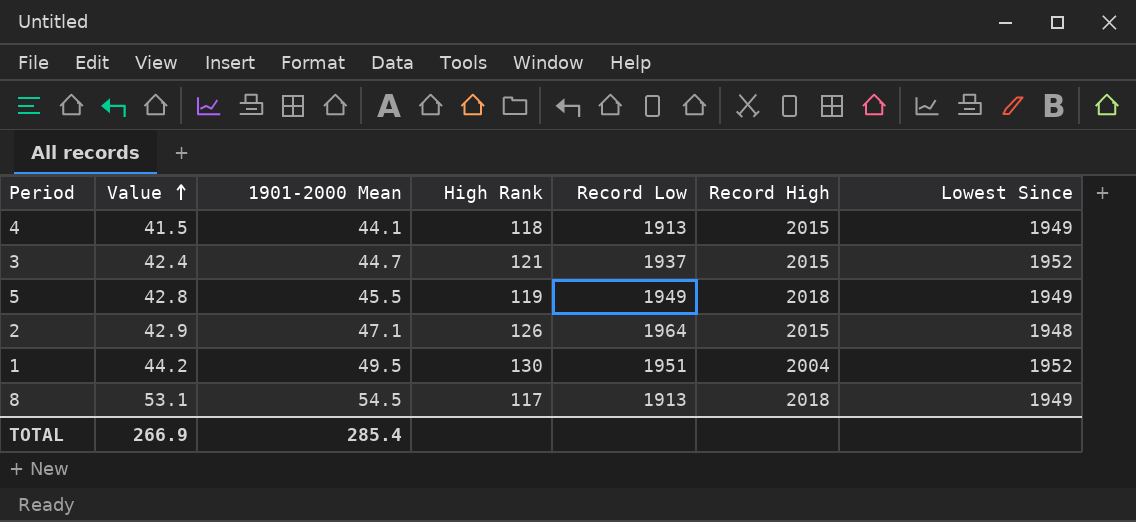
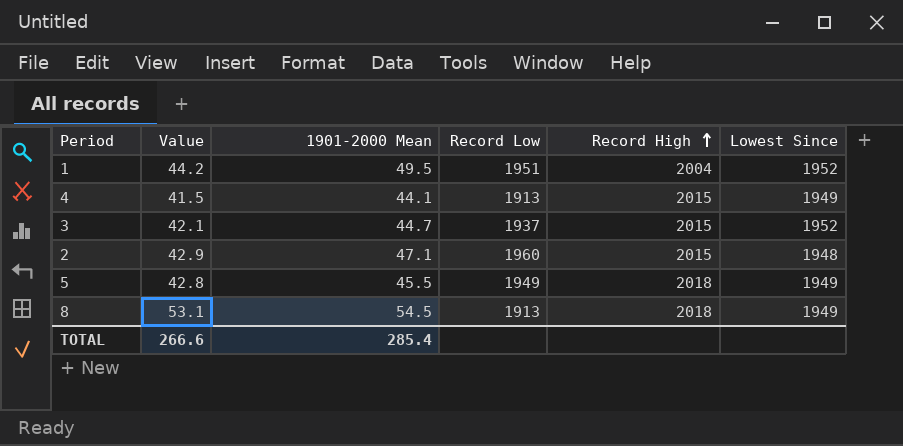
row order: Value ascending -> Record High ascending
column High Rank | position: 4 -> none
3 | Value: 42.4 -> 42.1
2 | Record Low: 1964 -> 1960
TOTAL | Value: 266.9 -> 266.6

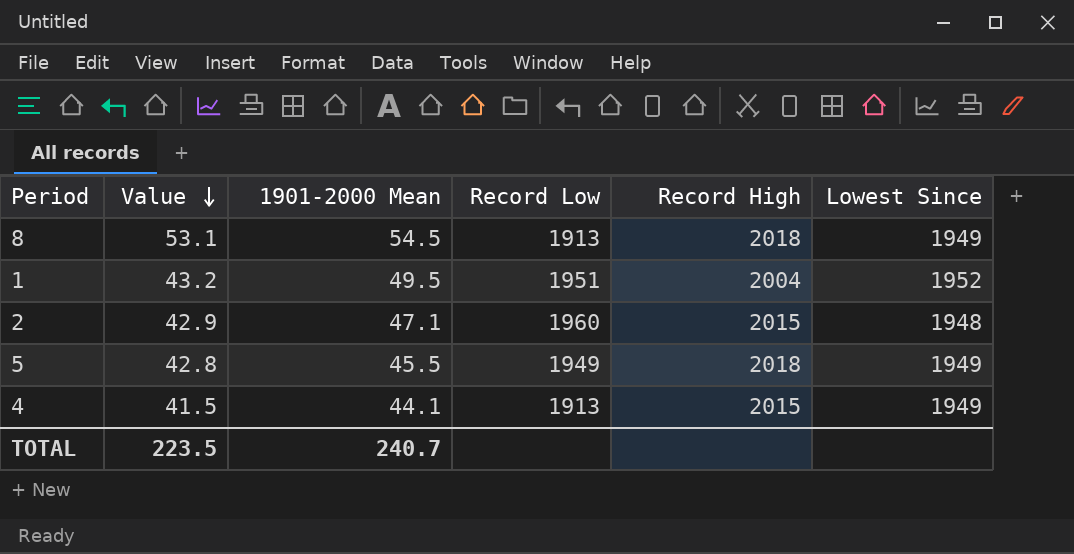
row order: Record High ascending -> Value descending
row 3: 42.1 | 44.7 | 1937 | 2015 | 1952 -> none
1 | Value: 44.2 -> 43.2
TOTAL | Value: 266.6 -> 223.5
TOTAL | 1901-2000 Mean: 285.4 -> 240.7

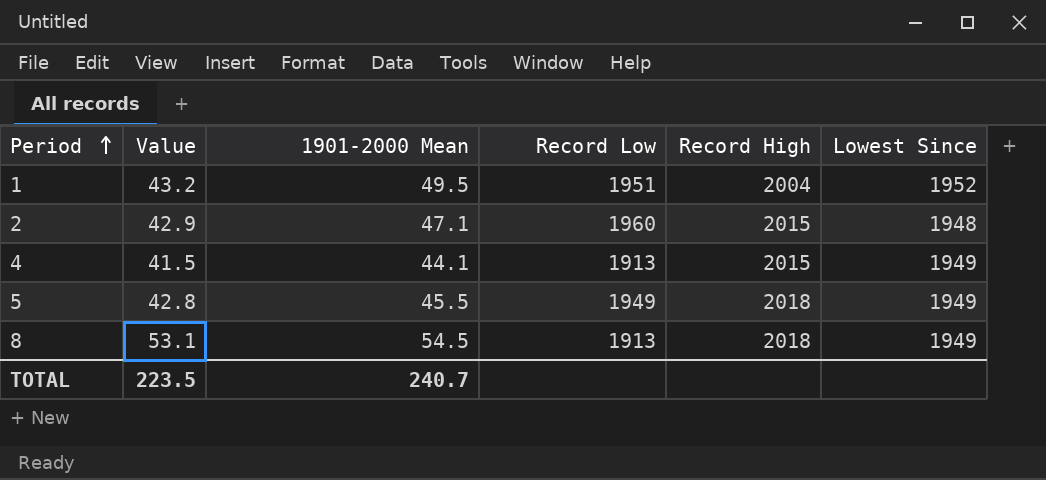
row order: Value descending -> Period ascending

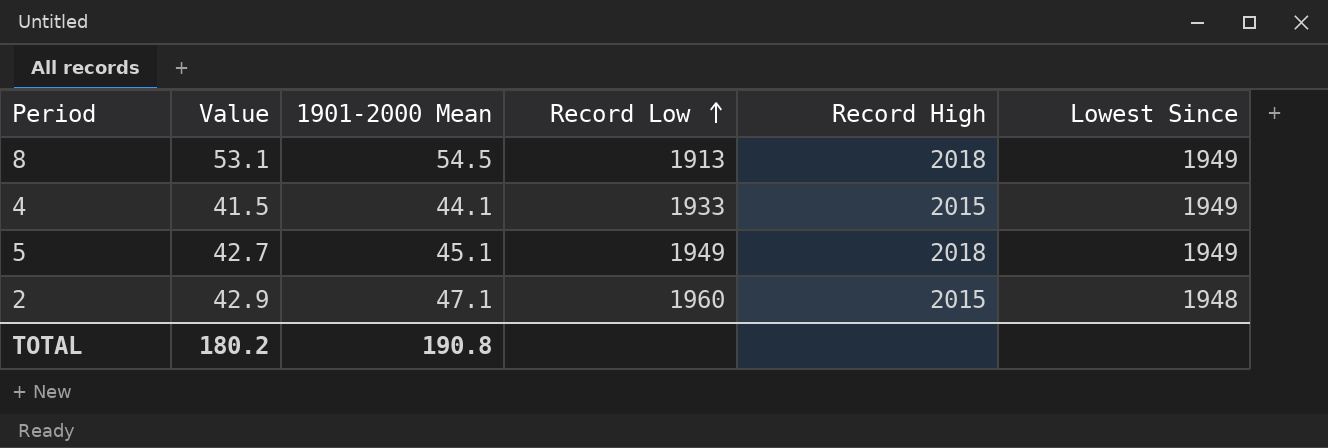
row order: Period ascending -> Record Low ascending
row 1: 43.2 | 49.5 | 1951 | 2004 | 1952 -> none
4 | Record Low: 1913 -> 1933
5 | Value: 42.8 -> 42.7
5 | 1901-2000 Mean: 45.5 -> 45.1
TOTAL | Value: 223.5 -> 180.2
TOTAL | 1901-2000 Mean: 240.7 -> 190.8

